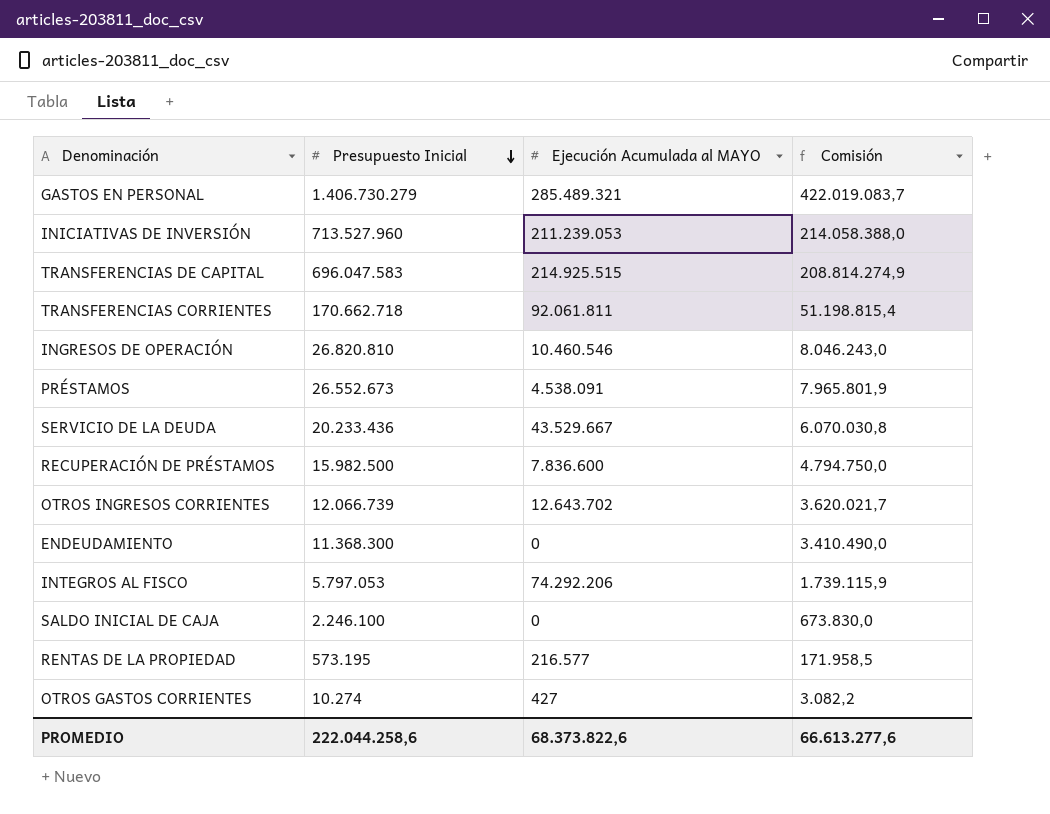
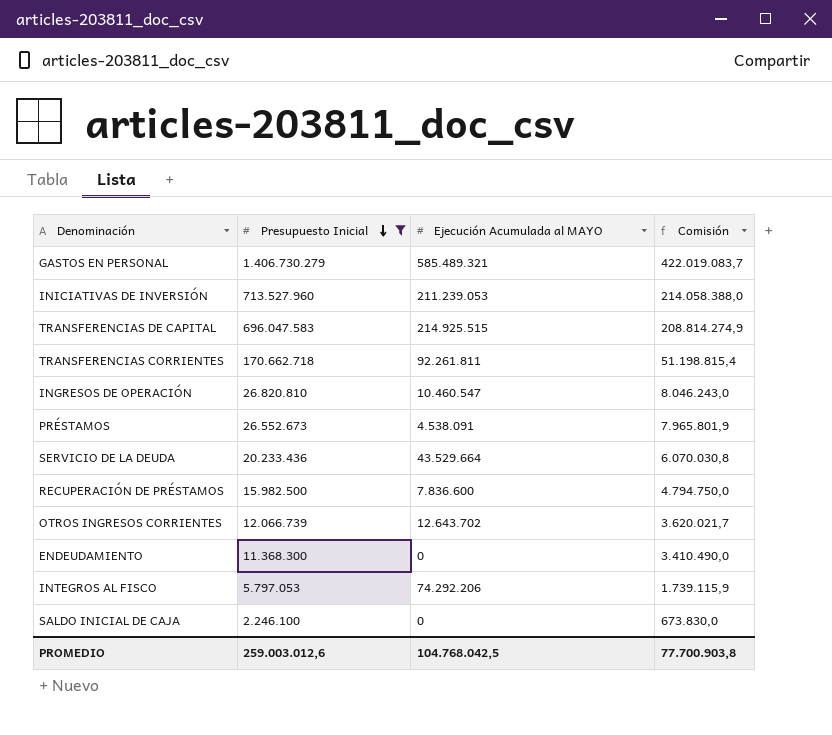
filter: none -> Presupuesto Inicial >= 2.246.100
GASTOS EN PERSONAL | Ejecución Acumulada al MAYO: 285.489.321 -> 585.489.321
TRANSFERENCIAS CORRIENTES | Ejecución Acumulada al MAYO: 92.061.811 -> 92.261.811
INGRESOS DE OPERACIÓN | Ejecución Acumulada al MAYO: 10.460.546 -> 10.460.547
SERVICIO DE LA DEUDA | Ejecución Acumulada al MAYO: 43.529.667 -> 43.529.664
PROMEDIO | Presupuesto Inicial: 222.044.258,6 -> 259.003.012,6
PROMEDIO | Ejecución Acumulada al MAYO: 68.373.822,6 -> 104.768.042,5
PROMEDIO | Comisión: 66.613.277,6 -> 77.700.903,8

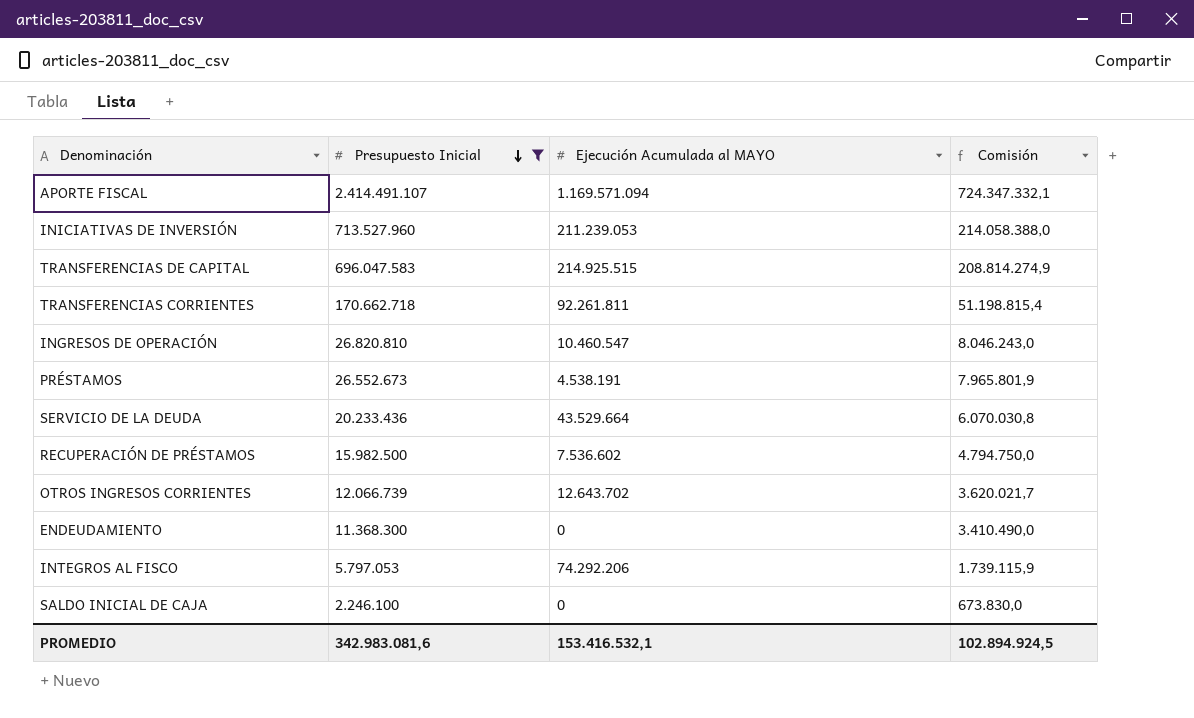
row GASTOS EN PERSONAL: 1.406.730.279 | 585.489.321 | 422.019.083,7 -> none
row APORTE FISCAL: none -> 2.414.491.107 | 1.169.571.094 | 724.347.332,1
PRÉSTAMOS | Ejecución Acumulada al MAYO: 4.538.091 -> 4.538.191
RECUPERACIÓN DE PRÉSTAMOS | Ejecución Acumulada al MAYO: 7.836.600 -> 7.536.602
PROMEDIO | Presupuesto Inicial: 259.003.012,6 -> 342.983.081,6
PROMEDIO | Ejecución Acumulada al MAYO: 104.768.042,5 -> 153.416.532,1
PROMEDIO | Comisión: 77.700.903,8 -> 102.894.924,5

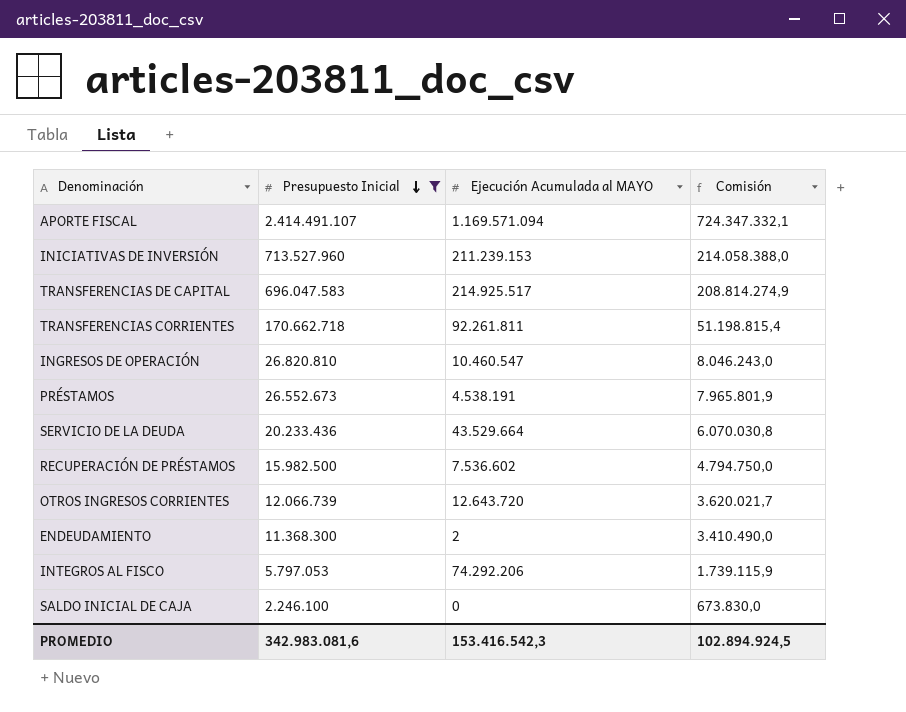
INICIATIVAS DE INVERSIÓN | Ejecución Acumulada al MAYO: 211.239.053 -> 211.239.153
TRANSFERENCIAS DE CAPITAL | Ejecución Acumulada al MAYO: 214.925.515 -> 214.925.517
OTROS INGRESOS CORRIENTES | Ejecución Acumulada al MAYO: 12.643.702 -> 12.643.720
ENDEUDAMIENTO | Ejecución Acumulada al MAYO: 0 -> 2
PROMEDIO | Ejecución Acumulada al MAYO: 153.416.532,1 -> 153.416.542,3

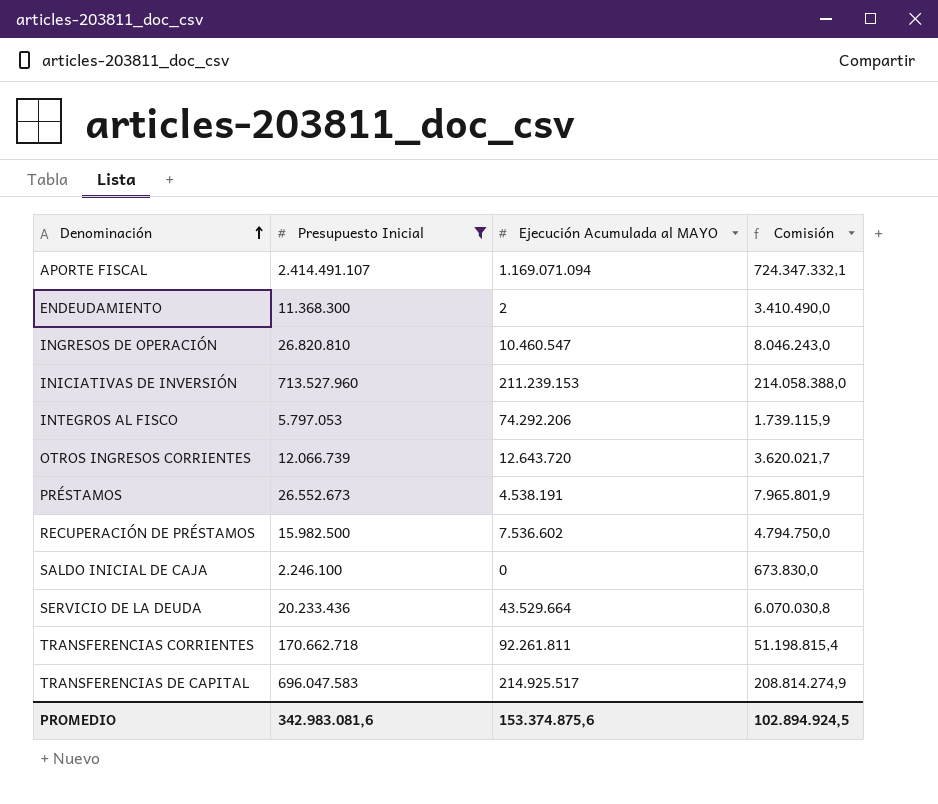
row order: Presupuesto Inicial descending -> Denominación ascending
APORTE FISCAL | Ejecución Acumulada al MAYO: 1.169.571.094 -> 1.169.071.094
PROMEDIO | Ejecución Acumulada al MAYO: 153.416.542,3 -> 153.374.875,6

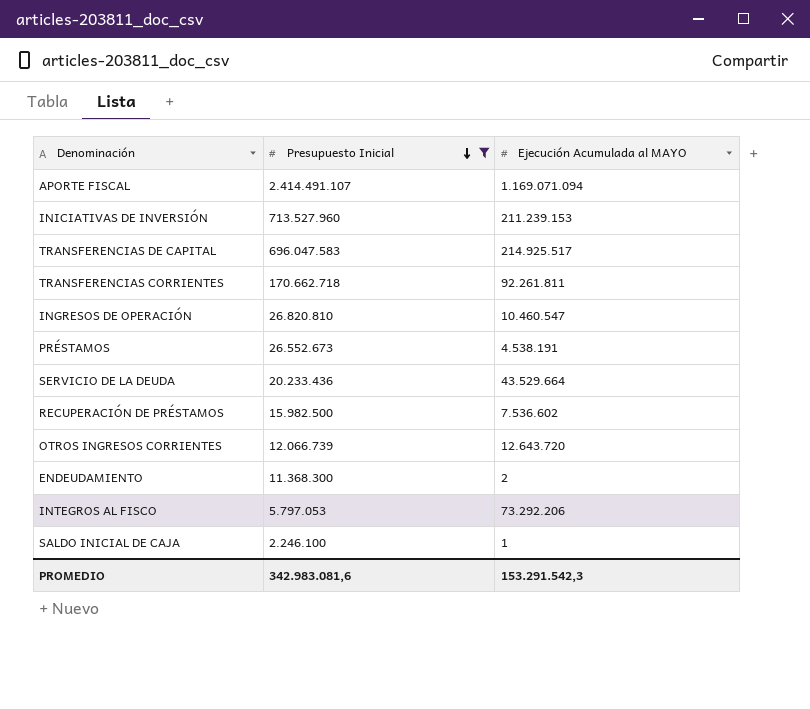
row order: Denominación ascending -> Presupuesto Inicial descending
column Comisión | formula: [Presupuesto Inicial] * 0,3 -> none
INTEGROS AL FISCO | Ejecución Acumulada al MAYO: 74.292.206 -> 73.292.206
SALDO INICIAL DE CAJA | Ejecución Acumulada al MAYO: 0 -> 1
PROMEDIO | Ejecución Acumulada al MAYO: 153.374.875,6 -> 153.291.542,3

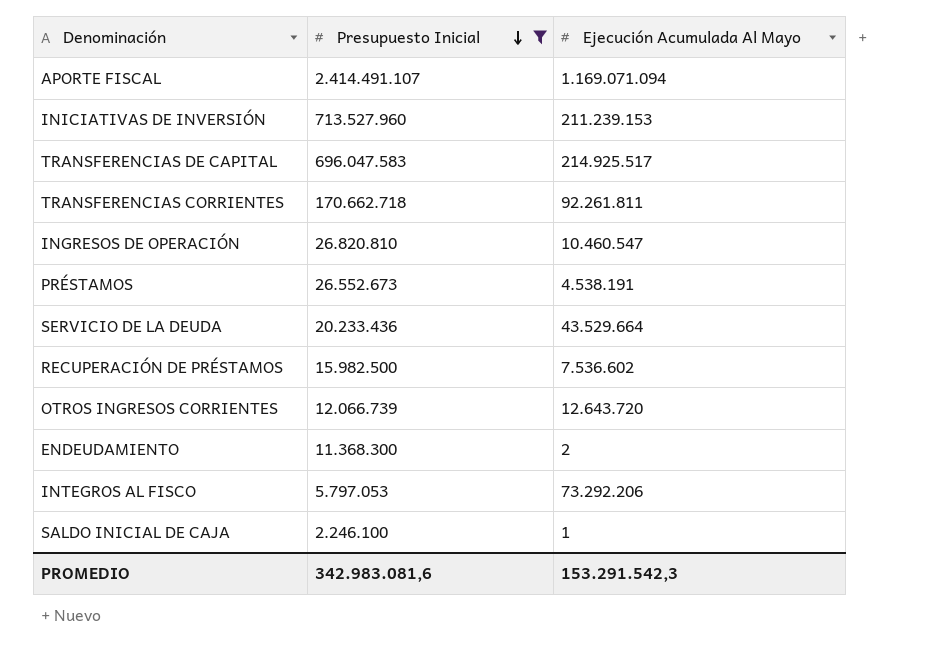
column name: Ejecución Acumulada al MAYO -> Ejecución Acumulada Al Mayo

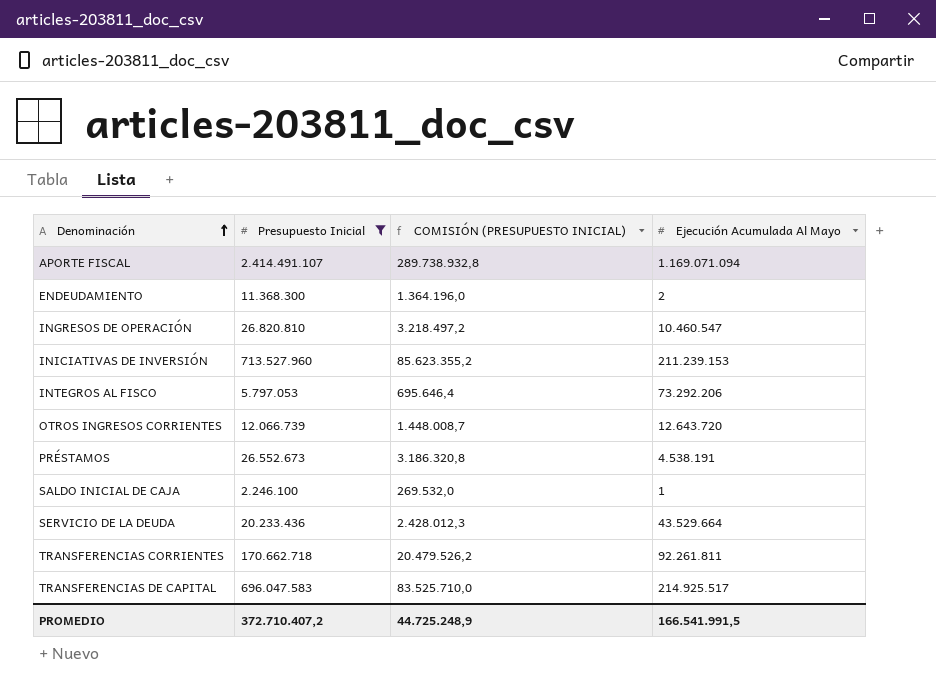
row order: Presupuesto Inicial descending -> Denominación ascending
column COMISIÓN (PRESUPUESTO INICIAL) | formula: none -> [Presupuesto Inicial] * 0,12
row RECUPERACIÓN DE PRÉSTAMOS: 15.982.500 | 7.536.602 -> none
PROMEDIO | Presupuesto Inicial: 342.983.081,6 -> 372.710.407,2
PROMEDIO | Ejecución Acumulada Al Mayo: 153.291.542,3 -> 166.541.991,5

